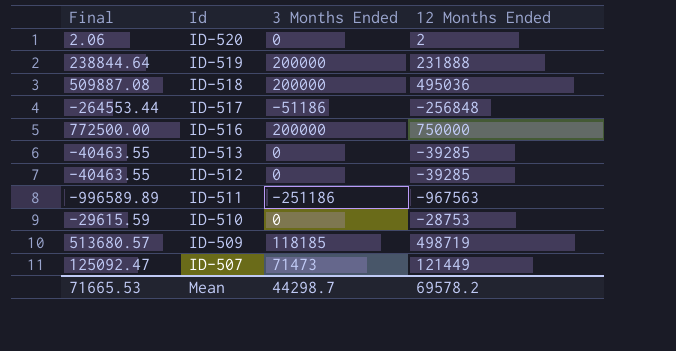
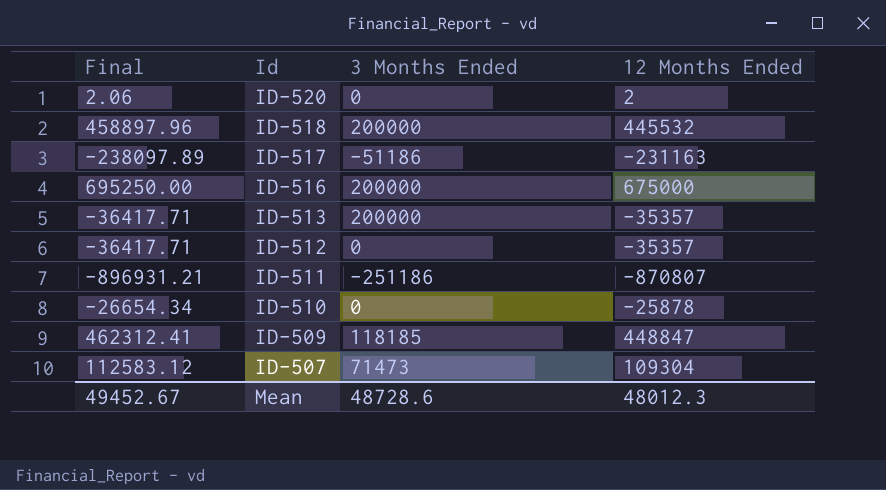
row ID-519: 238844.64 | 200000 | 231888 -> none
ID-518 | Final: 509887.08 -> 458897.96
ID-518 | 12 Months Ended: 495036 -> 445532
ID-517 | Final: -264553.44 -> -238097.89
ID-517 | 12 Months Ended: -256848 -> -231163
ID-516 | Final: 772500.00 -> 695250.00
ID-516 | 12 Months Ended: 750000 -> 675000
ID-513 | Final: -40463.55 -> -36417.71
ID-513 | 3 Months Ended: 0 -> 200000
ID-513 | 12 Months Ended: -39285 -> -35357
ID-512 | Final: -40463.55 -> -36417.71
ID-512 | 12 Months Ended: -39285 -> -35357
ID-511 | Final: -996589.89 -> -896931.21
ID-511 | 12 Months Ended: -967563 -> -870807
ID-510 | Final: -29615.59 -> -26654.34
ID-510 | 12 Months Ended: -28753 -> -25878
ID-509 | Final: 513680.57 -> 462312.41
ID-509 | 12 Months Ended: 498719 -> 448847
ID-507 | Final: 125092.47 -> 112583.12
ID-507 | 12 Months Ended: 121449 -> 109304
Mean | Final: 71665.53 -> 49452.67
Mean | 3 Months Ended: 44298.7 -> 48728.6
Mean | 12 Months Ended: 69578.2 -> 48012.3

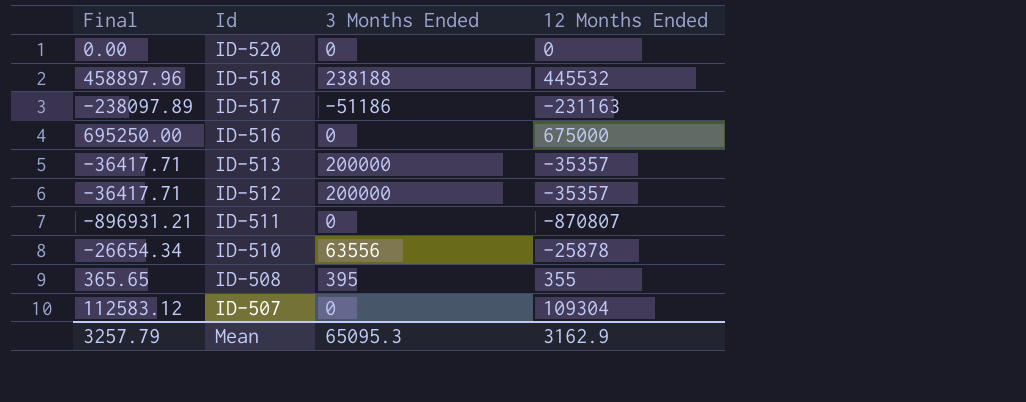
row ID-509: 462312.41 | 118185 | 448847 -> none
ID-520 | Final: 2.06 -> 0.00
ID-520 | 12 Months Ended: 2 -> 0
ID-518 | 3 Months Ended: 200000 -> 238188
ID-516 | 3 Months Ended: 200000 -> 0
ID-512 | 3 Months Ended: 0 -> 200000
ID-511 | 3 Months Ended: -251186 -> 0
ID-510 | 3 Months Ended: 0 -> 63556
row ID-508: none -> 365.65 | 395 | 355
ID-507 | 3 Months Ended: 71473 -> 0
Mean | Final: 49452.67 -> 3257.79
Mean | 3 Months Ended: 48728.6 -> 65095.3
Mean | 12 Months Ended: 48012.3 -> 3162.9

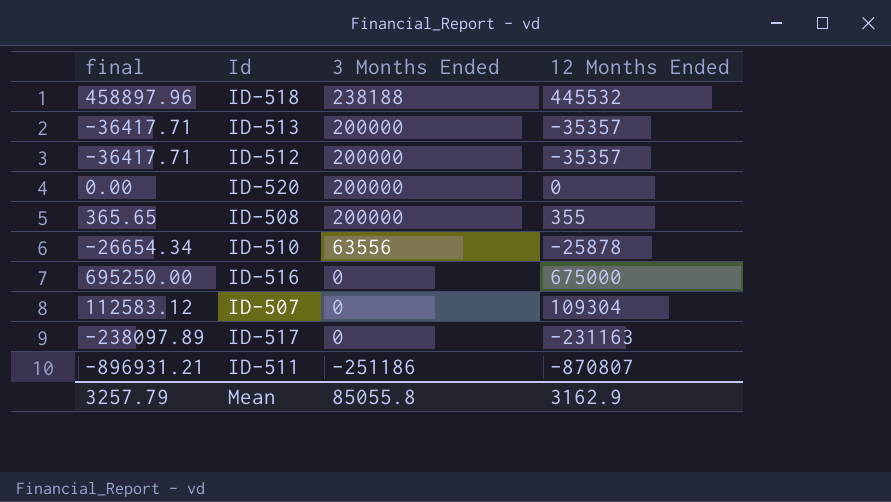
row order: Id descending -> 3 Months Ended descending
column name: Final -> final
ID-520 | 3 Months Ended: 0 -> 200000
ID-508 | 3 Months Ended: 395 -> 200000
ID-517 | 3 Months Ended: -51186 -> 0
ID-511 | 3 Months Ended: 0 -> -251186
Mean | 3 Months Ended: 65095.3 -> 85055.8

